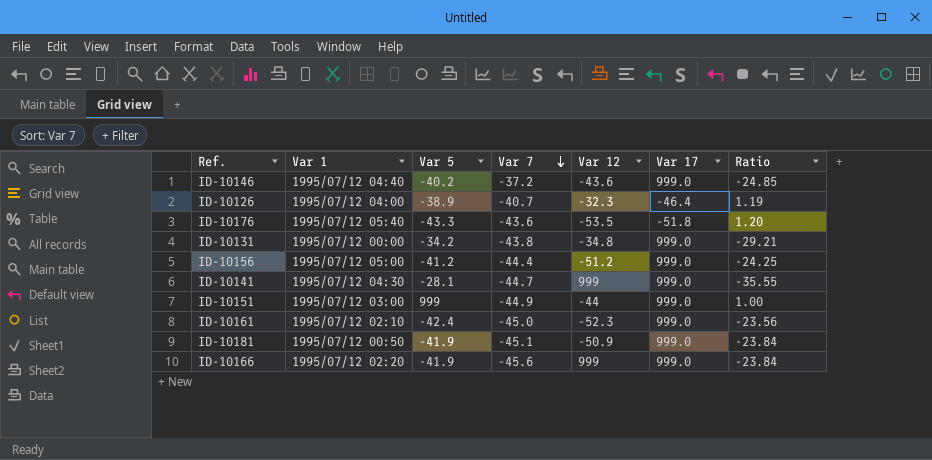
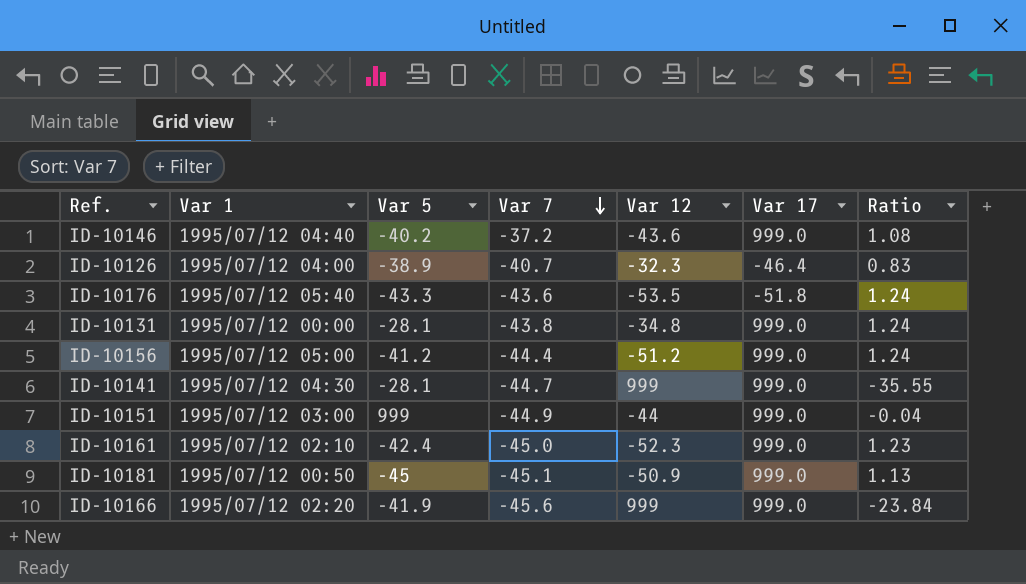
column Ratio | formula: [Var 17] / [Var 5] -> [Var 12] / [Var 5]
ID-10131 | Var 5: -34.2 -> -28.1
ID-10181 | Var 5: -41.9 -> -45

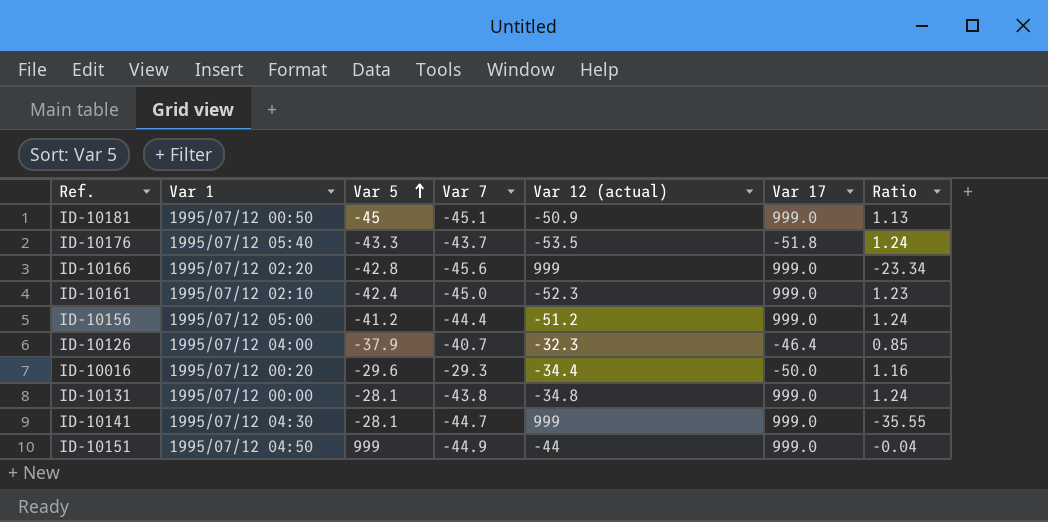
row order: Var 7 descending -> Var 5 ascending
column name: Var 12 -> Var 12 (actual)
row ID-10146: 1995/07/12 04:40 | -40.2 | -37.2 | -43.6 | 999.0 | 1.08 -> none
ID-10176 | Var 7: -43.6 -> -43.7
ID-10166 | Var 5: -41.9 -> -42.8
ID-10166 | Ratio: -23.84 -> -23.34
ID-10126 | Var 5: -38.9 -> -37.9
ID-10126 | Ratio: 0.83 -> 0.85
row ID-10016: none -> 1995/07/12 00:20 | -29.6 | -29.3 | -34.4 | -50.0 | 1.16
ID-10151 | Var 1: 1995/07/12 03:00 -> 1995/07/12 04:50

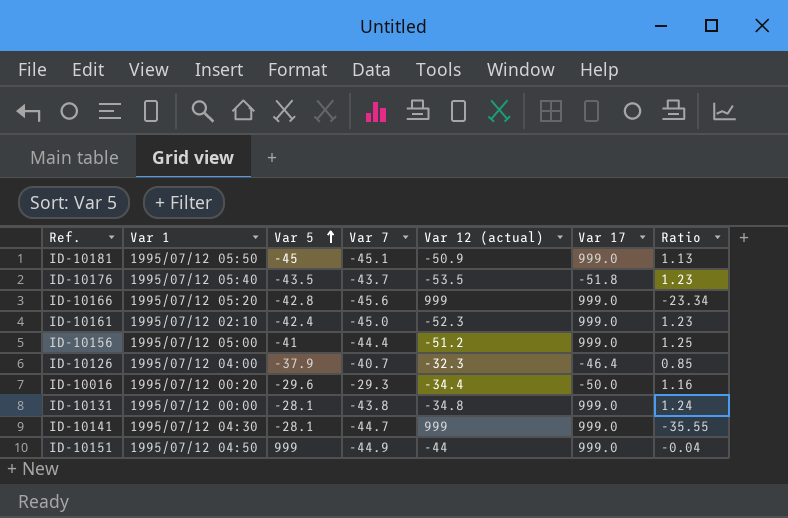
ID-10181 | Var 1: 1995/07/12 00:50 -> 1995/07/12 05:50
ID-10176 | Var 5: -43.3 -> -43.5
ID-10176 | Ratio: 1.24 -> 1.23
ID-10166 | Var 1: 1995/07/12 02:20 -> 1995/07/12 05:20
ID-10156 | Var 5: -41.2 -> -41
ID-10156 | Ratio: 1.24 -> 1.25

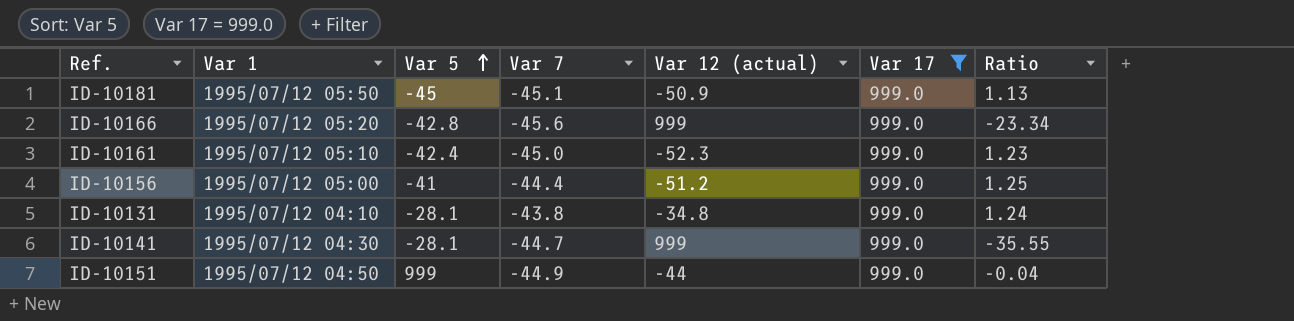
filter: none -> Var 17 = 999.0
ID-10161 | Var 1: 1995/07/12 02:10 -> 1995/07/12 05:10
ID-10131 | Var 1: 1995/07/12 00:00 -> 1995/07/12 04:10

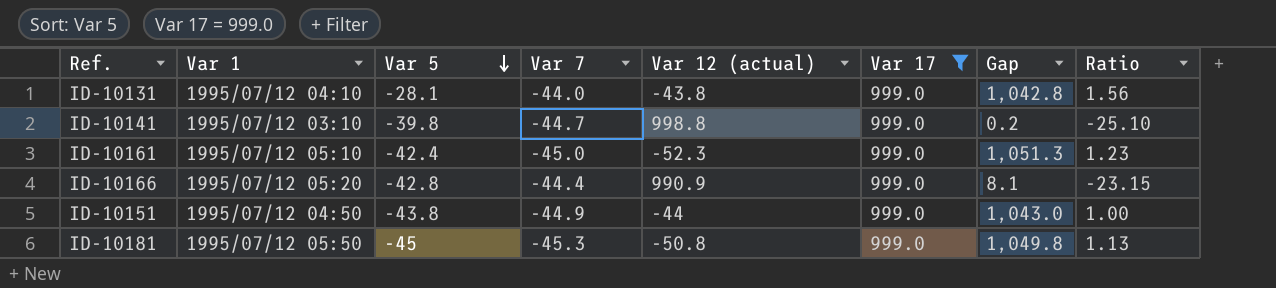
row order: Var 5 ascending -> Var 5 descending
column Gap | formula: none -> [Var 17] - [Var 12 (actual)]
row ID-10156: 1995/07/12 05:00 | -41 | -44.4 | -51.2 | 999.0 | 1.25 -> none
ID-10131 | Var 7: -43.8 -> -44.0
ID-10131 | Var 12 (actual): -34.8 -> -43.8
ID-10131 | Ratio: 1.24 -> 1.56
ID-10141 | Var 1: 1995/07/12 04:30 -> 1995/07/12 03:10
ID-10141 | Var 5: -28.1 -> -39.8
ID-10141 | Var 12 (actual): 999 -> 998.8
ID-10141 | Ratio: -35.55 -> -25.10
ID-10166 | Var 7: -45.6 -> -44.4
ID-10166 | Var 12 (actual): 999 -> 990.9
ID-10166 | Ratio: -23.34 -> -23.15
ID-10151 | Var 5: 999 -> -43.8
ID-10151 | Ratio: -0.04 -> 1.00
ID-10181 | Var 7: -45.1 -> -45.3
ID-10181 | Var 12 (actual): -50.9 -> -50.8

